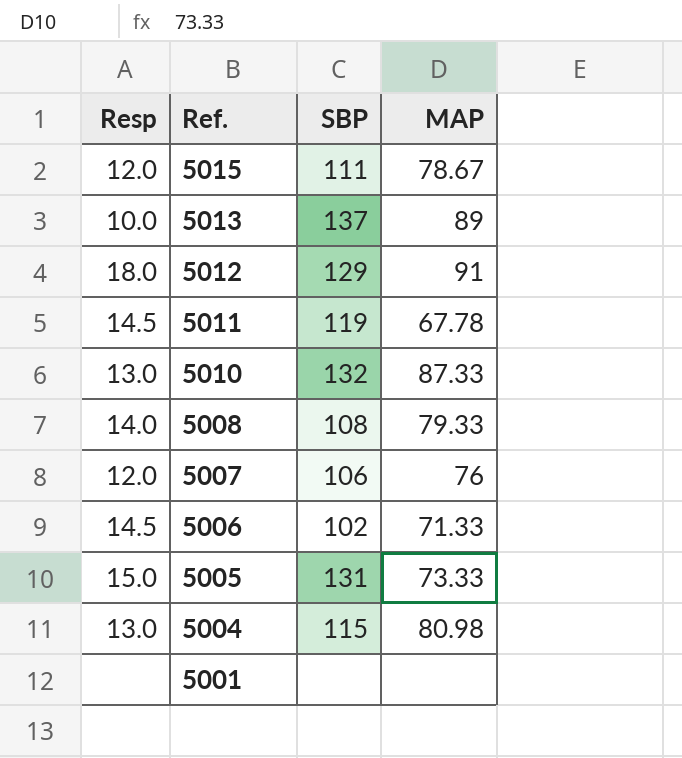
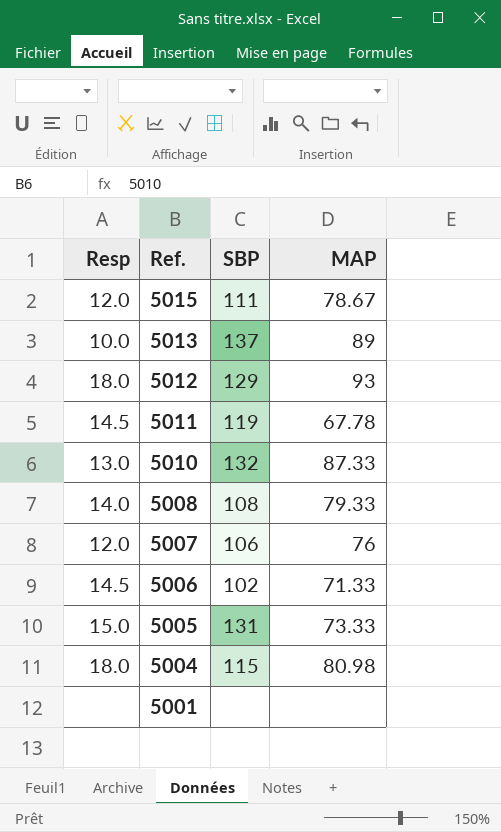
5012 | MAP: 91 -> 93
5004 | Resp: 13.0 -> 18.0

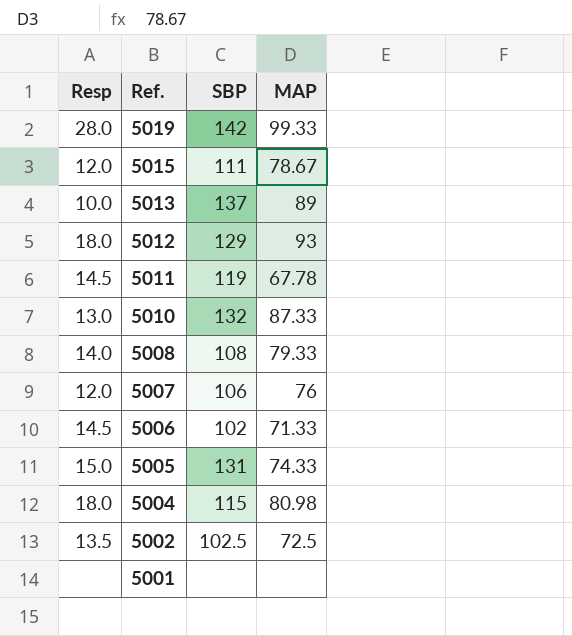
row 5019: none -> 28.0 | 142 | 99.33
5005 | MAP: 73.33 -> 74.33
row 5002: none -> 13.5 | 102.5 | 72.5

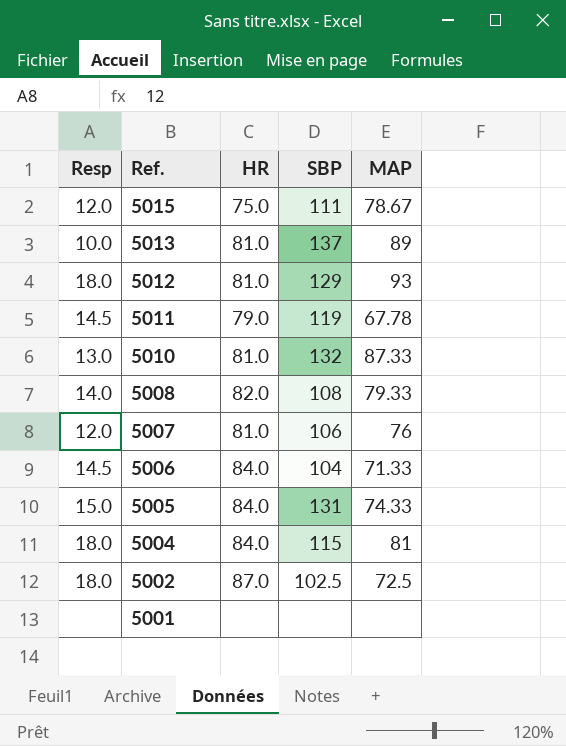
column HR | position: none -> 3
row 5019: 28.0 | 142 | 99.33 -> none
5006 | SBP: 102 -> 104
5004 | MAP: 80.98 -> 81
5002 | Resp: 13.5 -> 18.0

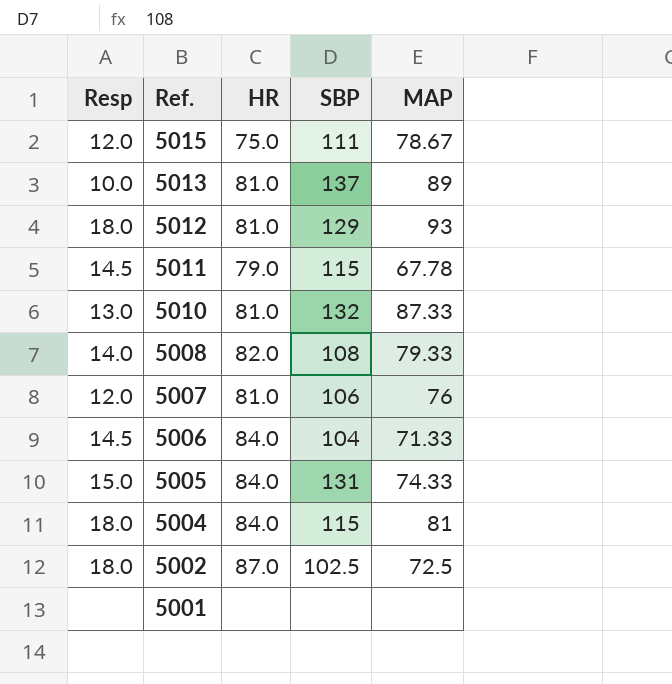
5011 | SBP: 119 -> 115

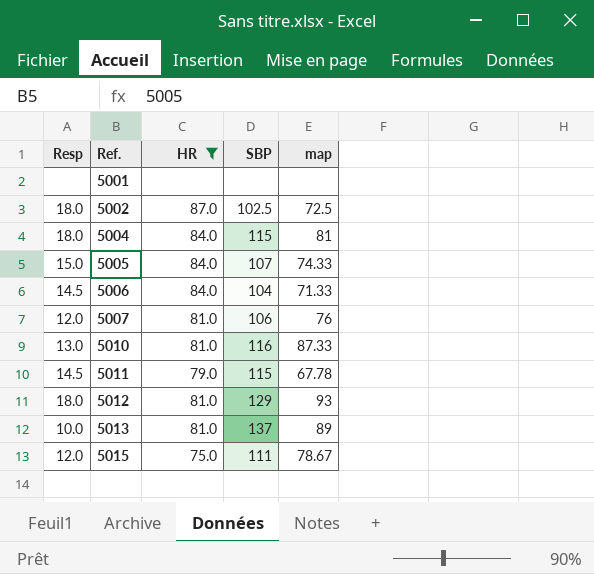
filter: none -> HR != 82.0
row order: Ref. descending -> Ref. ascending
column name: MAP -> map
5005 | SBP: 131 -> 107
5010 | SBP: 132 -> 116

